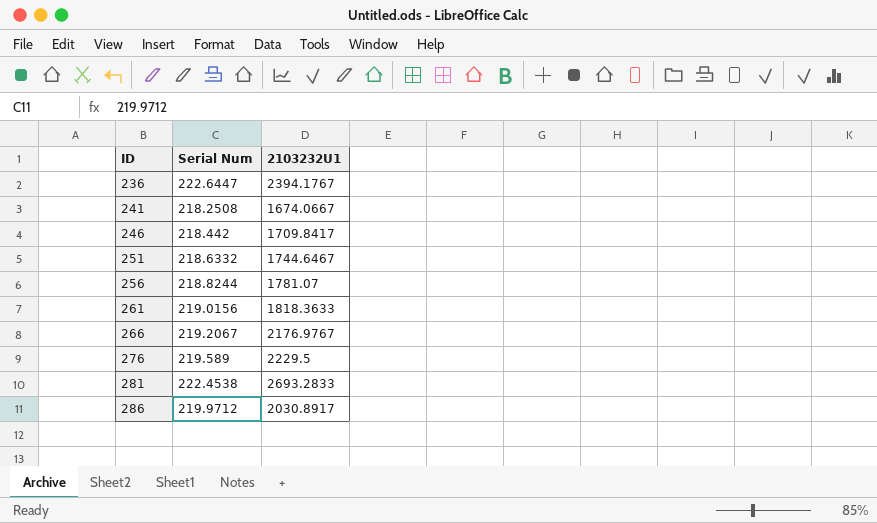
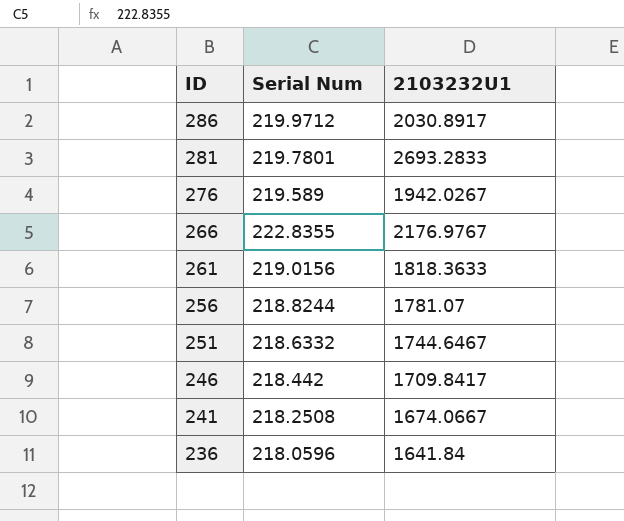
row order: ID ascending -> ID descending
281 | Serial Num: 222.4538 -> 219.7801
276 | 2103232U1: 2229.5 -> 1942.0267
266 | Serial Num: 219.2067 -> 222.8355
236 | Serial Num: 222.6447 -> 218.0596
236 | 2103232U1: 2394.1767 -> 1641.84

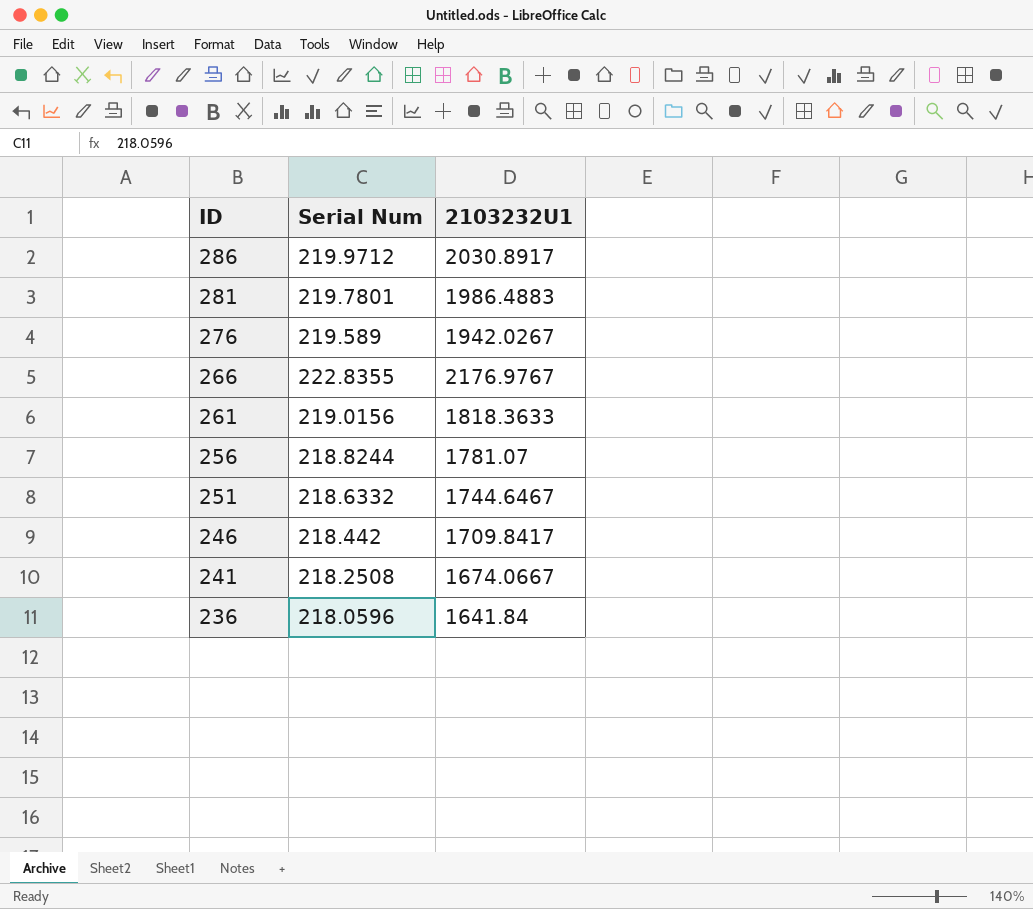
281 | 2103232U1: 2693.2833 -> 1986.4883

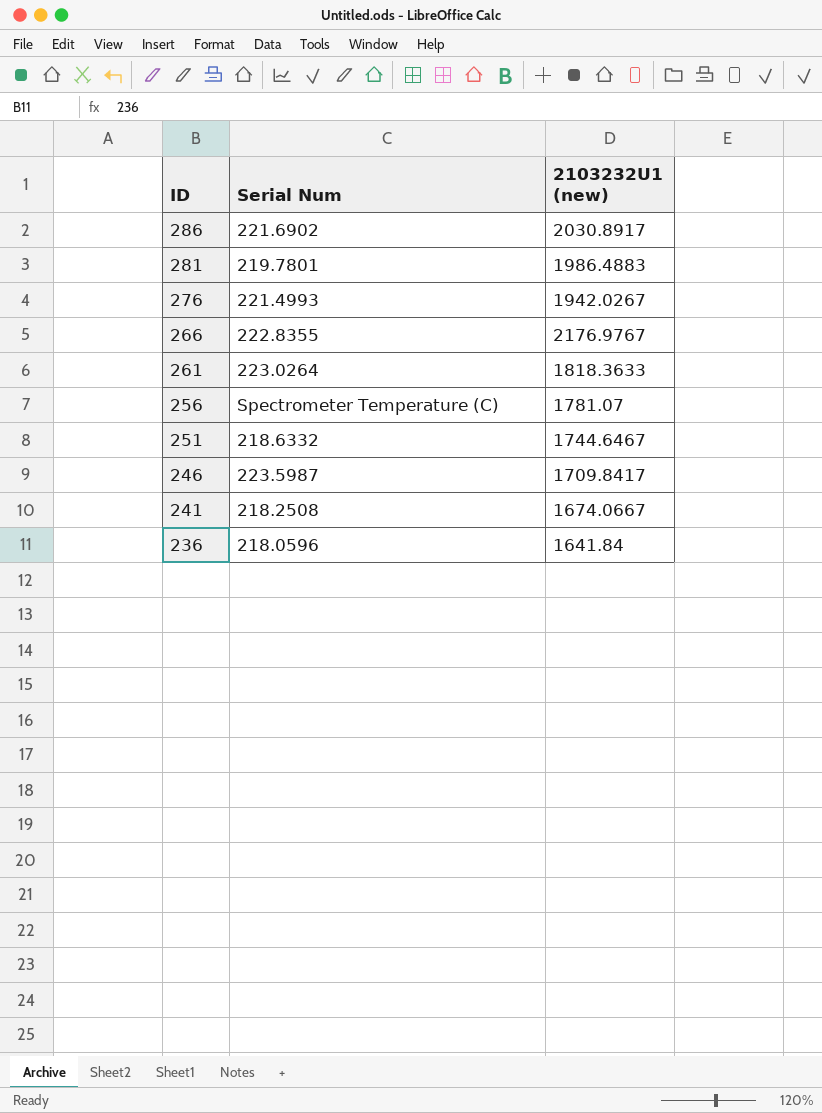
column name: 2103232U1 -> 2103232U1 (new)
286 | Serial Num: 219.9712 -> 221.6902
276 | Serial Num: 219.589 -> 221.4993
261 | Serial Num: 219.0156 -> 223.0264
256 | Serial Num: 218.8244 -> Spectrometer Temperature (C)
246 | Serial Num: 218.442 -> 223.5987

